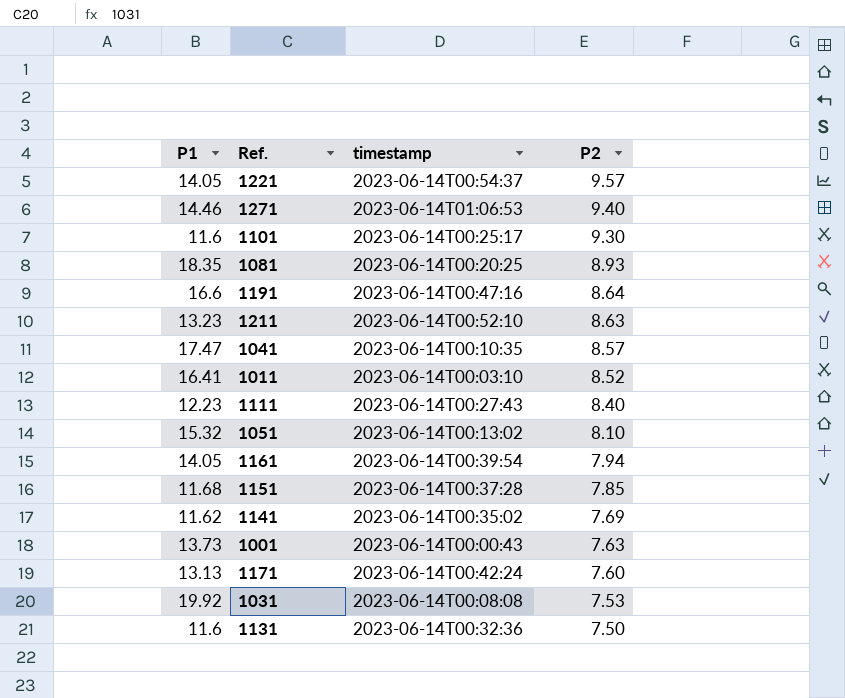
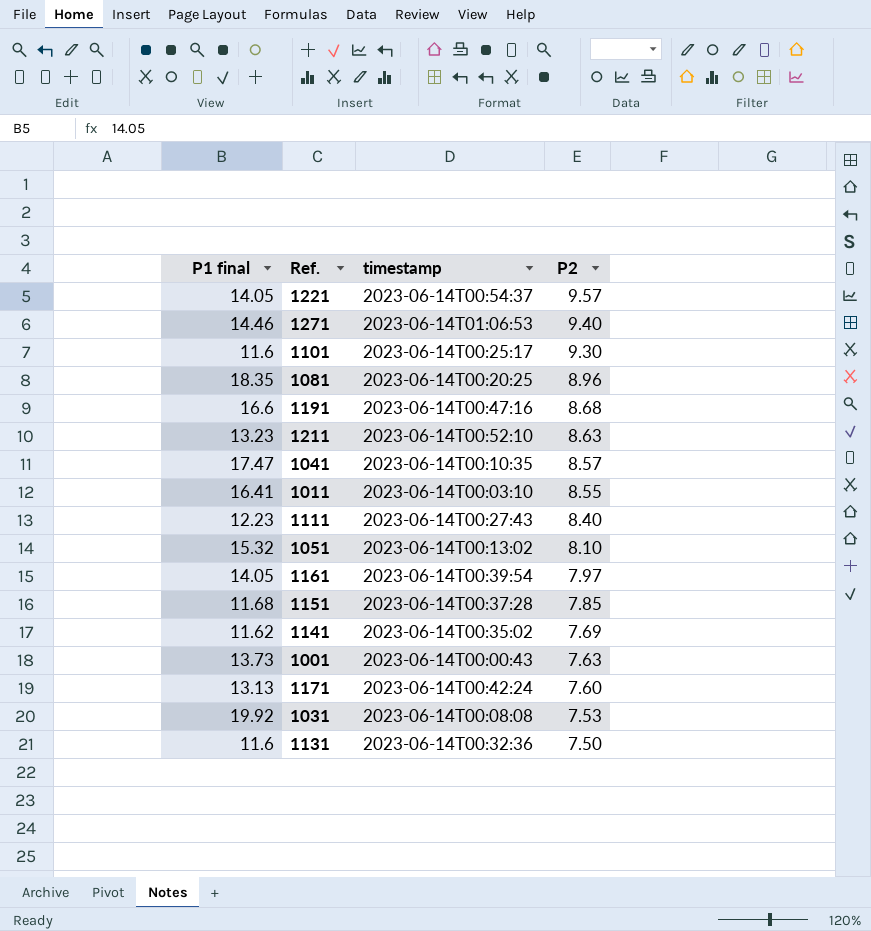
column name: P1 -> P1 final
1081 | P2: 8.93 -> 8.96
1191 | P2: 8.64 -> 8.68
1011 | P2: 8.52 -> 8.55
1161 | P2: 7.94 -> 7.97

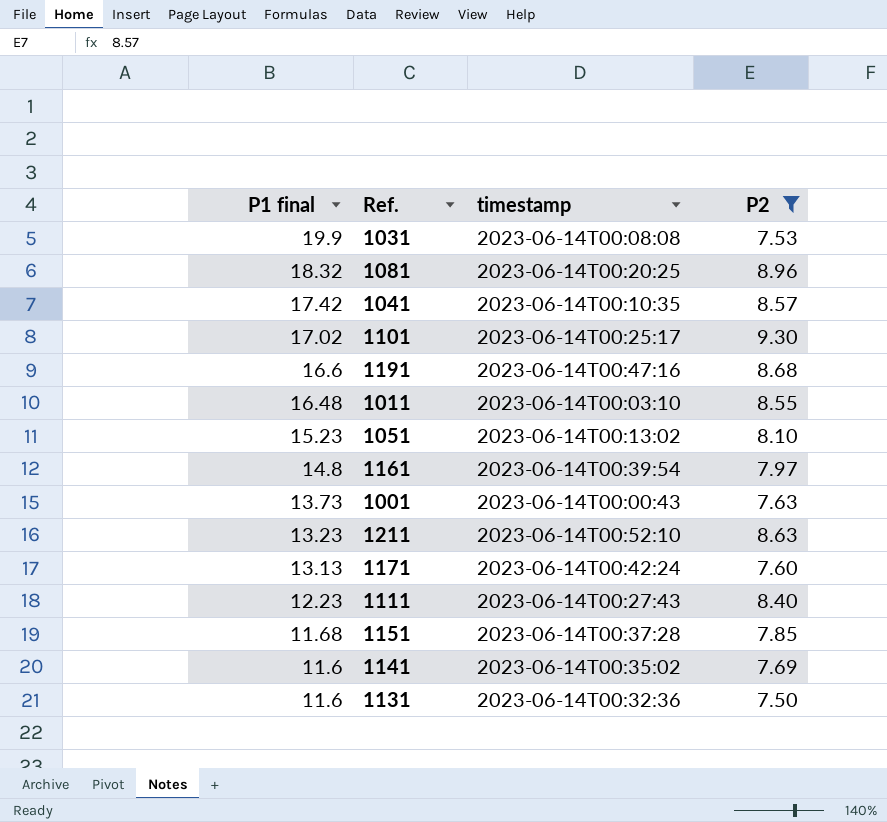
filter: none -> P2 <= 9.30
row order: P2 descending -> P1 final descending
1031 | P1 final: 19.92 -> 19.9
1081 | P1 final: 18.35 -> 18.32
1041 | P1 final: 17.47 -> 17.42
1101 | P1 final: 11.6 -> 17.02
1011 | P1 final: 16.41 -> 16.48
1051 | P1 final: 15.32 -> 15.23
1161 | P1 final: 14.05 -> 14.8
1141 | P1 final: 11.62 -> 11.6

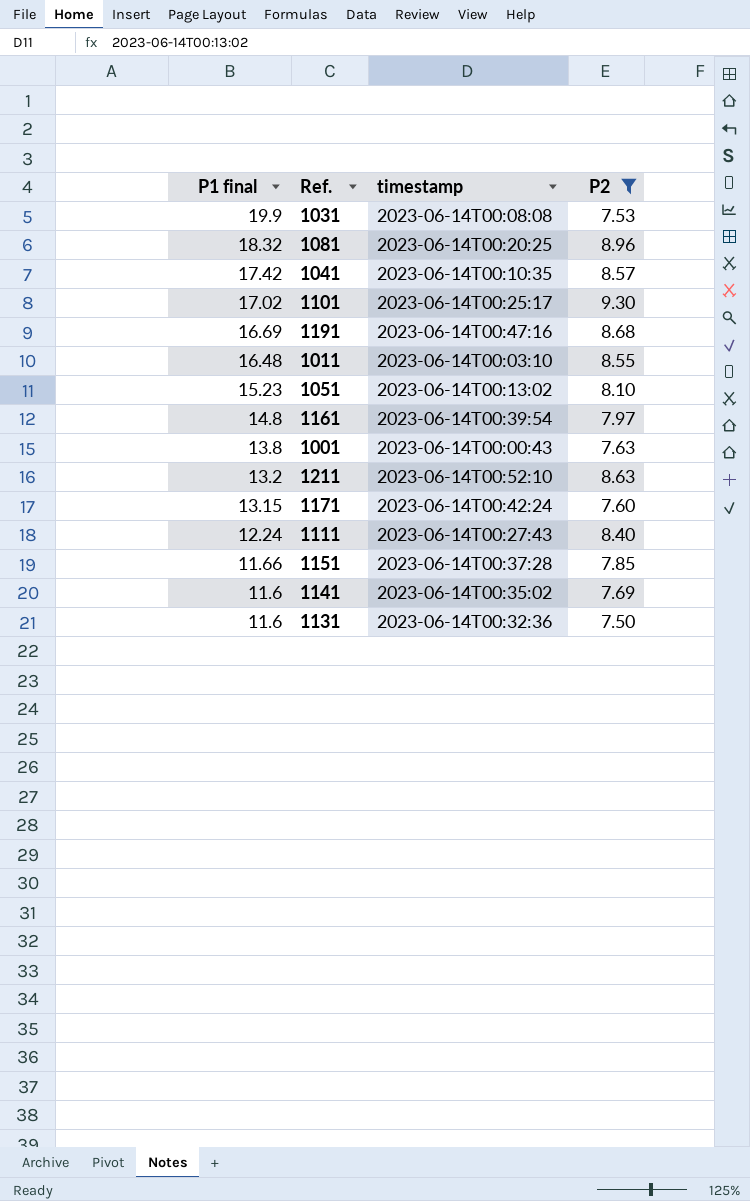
1191 | P1 final: 16.6 -> 16.69
1001 | P1 final: 13.73 -> 13.8
1211 | P1 final: 13.23 -> 13.2
1171 | P1 final: 13.13 -> 13.15
1111 | P1 final: 12.23 -> 12.24
1151 | P1 final: 11.68 -> 11.66

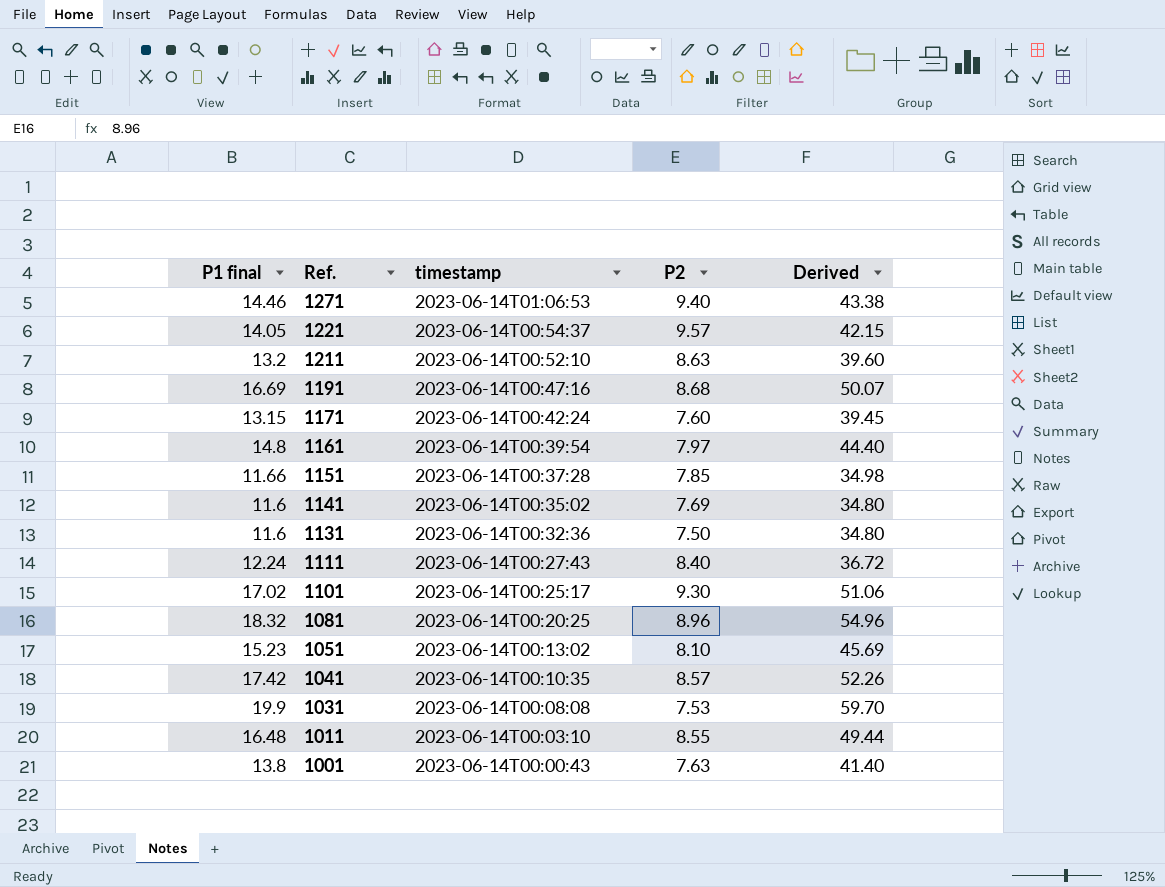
filter: P2 <= 9.30 -> none
row order: P1 final descending -> Ref. descending
column Derived | formula: none -> [P1 final] * 3

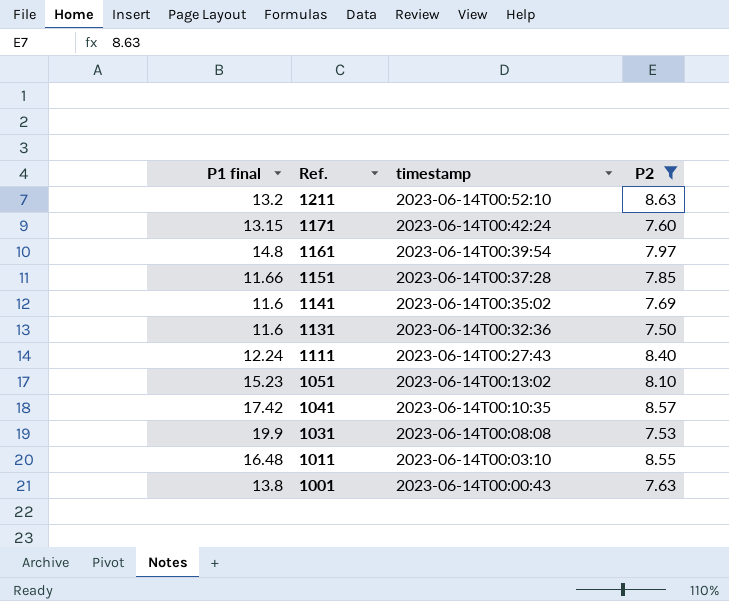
filter: none -> P2 <= 8.63
column Derived | formula: [P1 final] * 3 -> none

